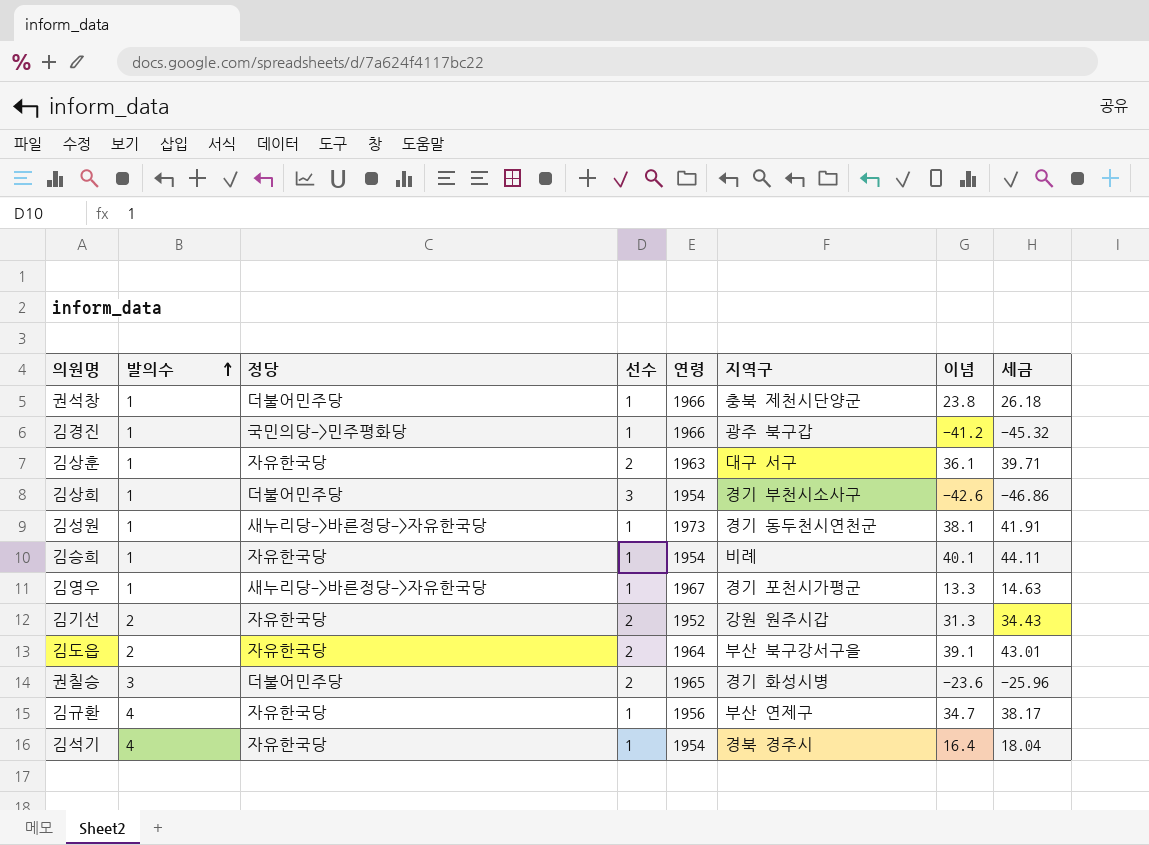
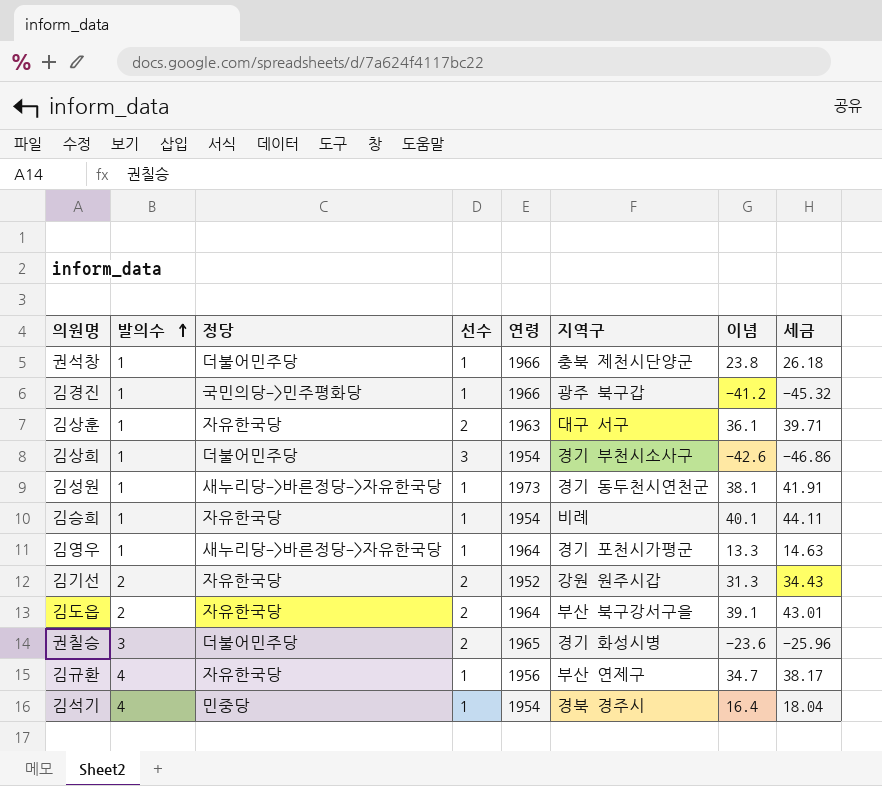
김영우 | 연령: 1967 -> 1964
김석기 | 정당: 자유한국당 -> 민중당

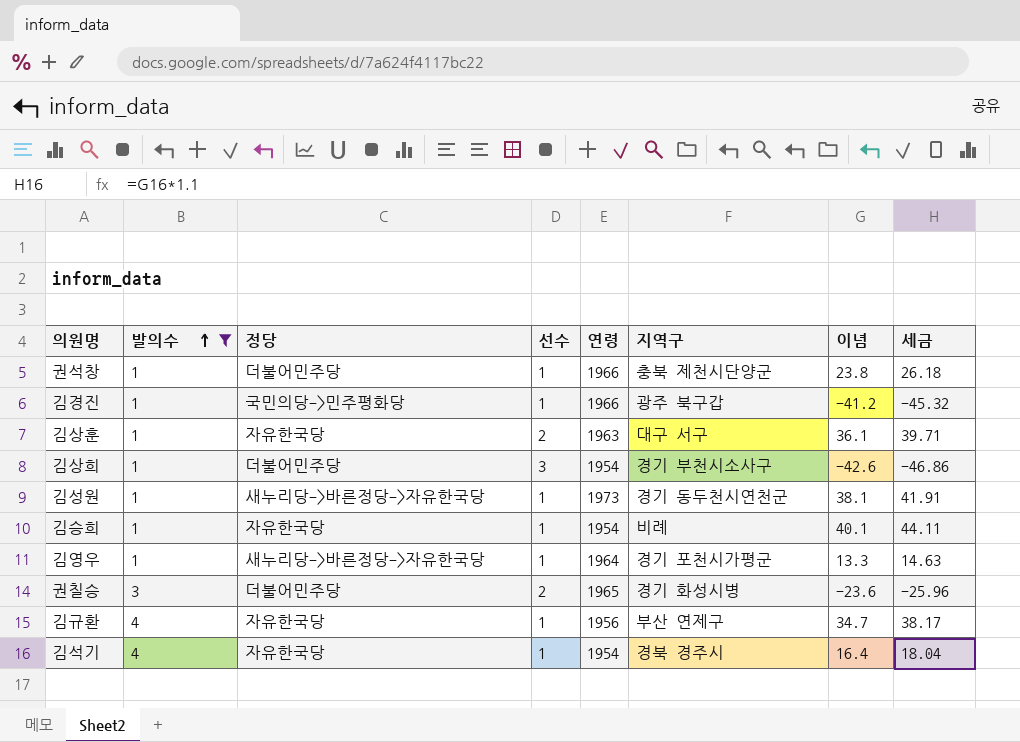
filter: none -> 발의수 != 2
김석기 | 정당: 민중당 -> 자유한국당

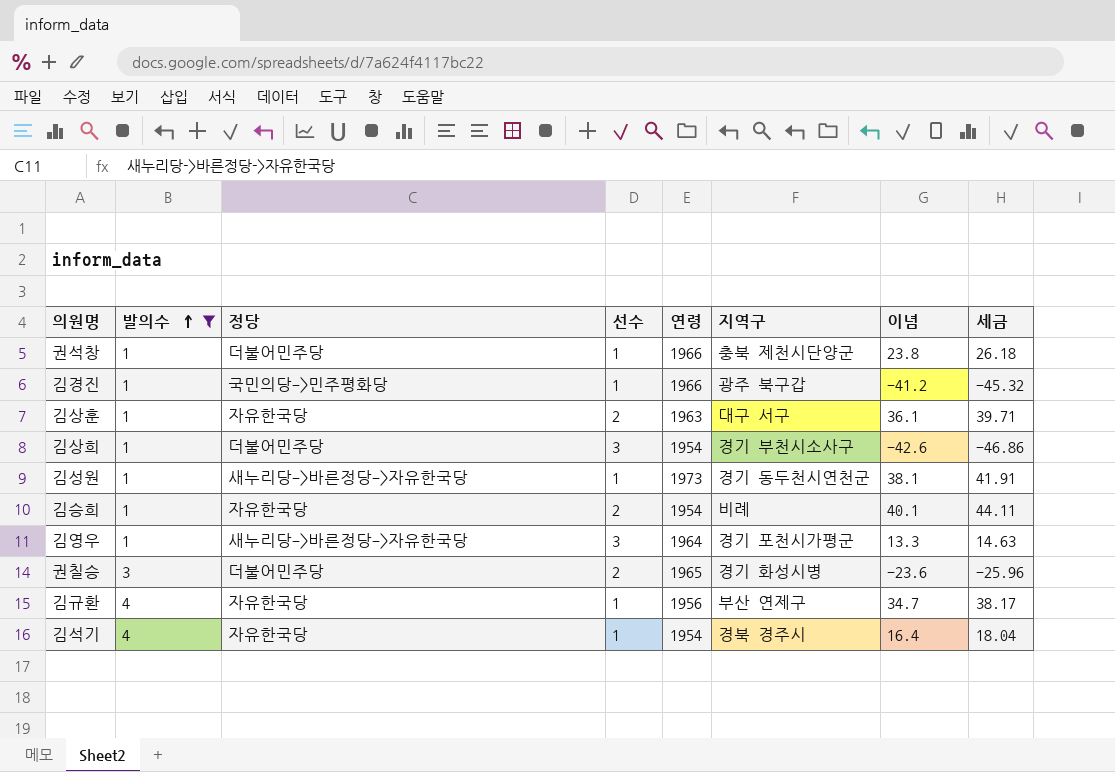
김승희 | 선수: 1 -> 2
김영우 | 선수: 1 -> 3

